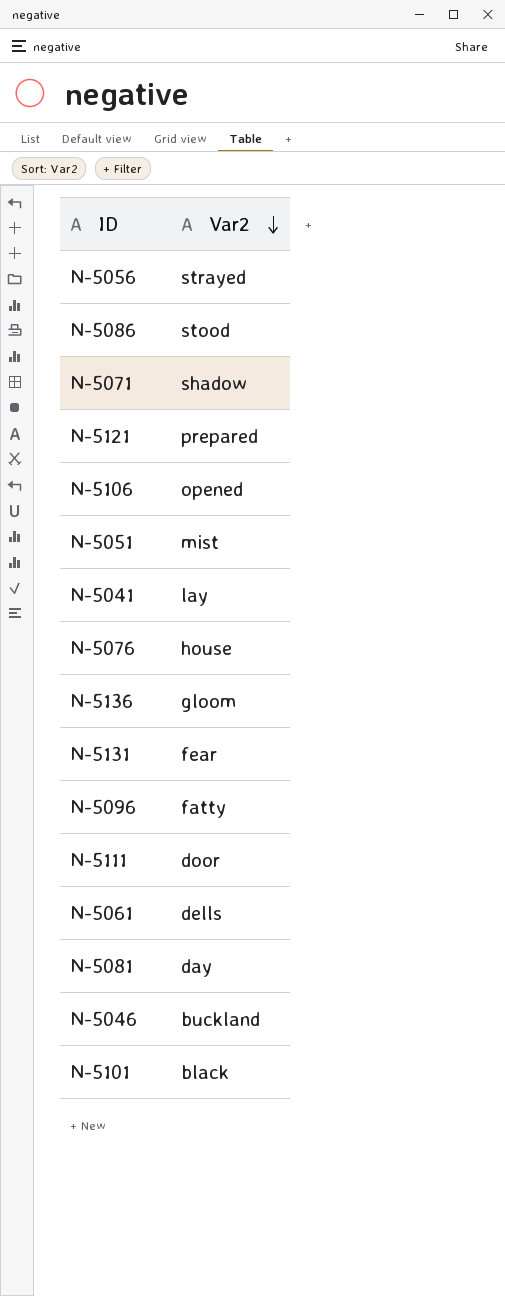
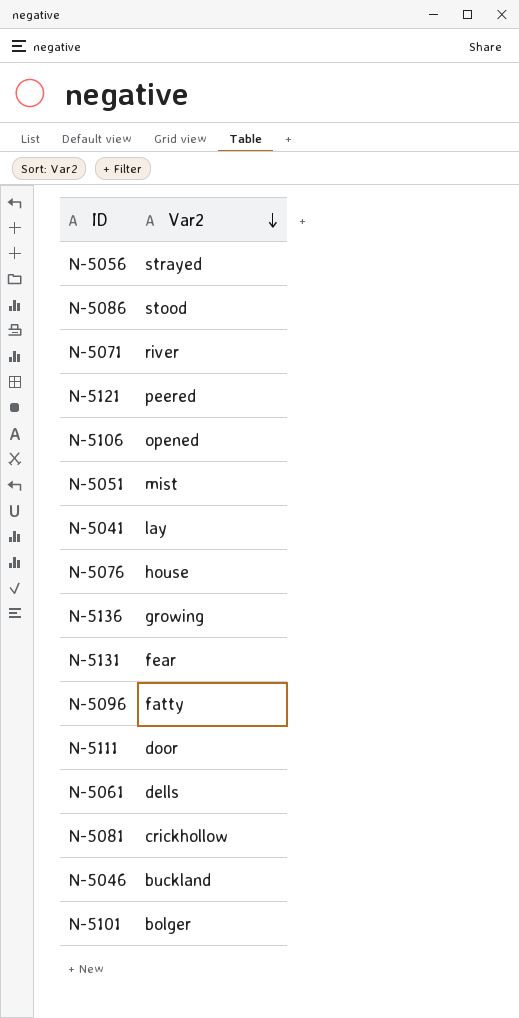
N-5071 | Var2: shadow -> river
N-5121 | Var2: prepared -> peered
N-5136 | Var2: gloom -> growing
N-5081 | Var2: day -> crickhollow
N-5101 | Var2: black -> bolger

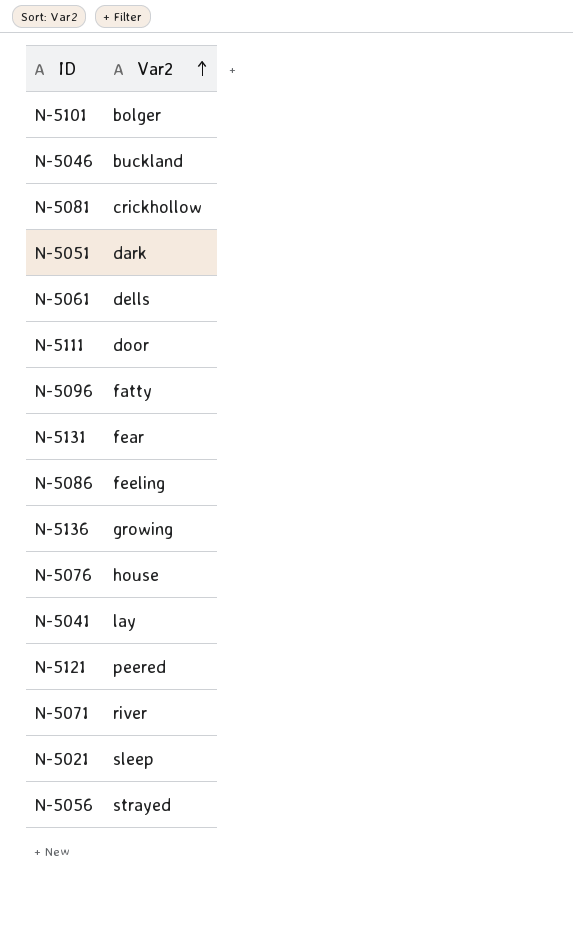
row order: Var2 descending -> Var2 ascending
row N-5106: opened -> none
N-5051 | Var2: mist -> dark
N-5086 | Var2: stood -> feeling
row N-5021: none -> sleep

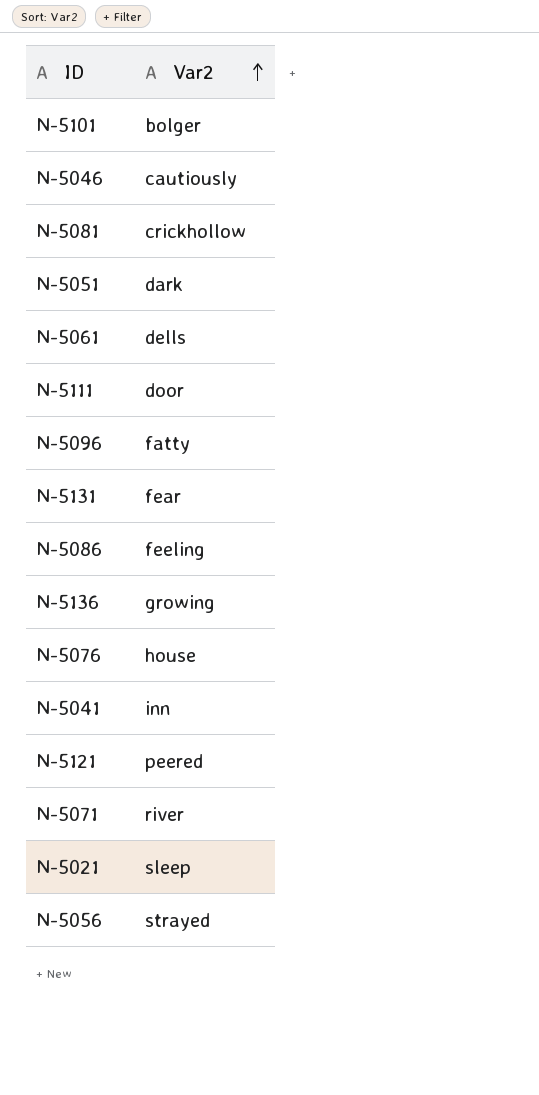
N-5046 | Var2: buckland -> cautiously
N-5041 | Var2: lay -> inn

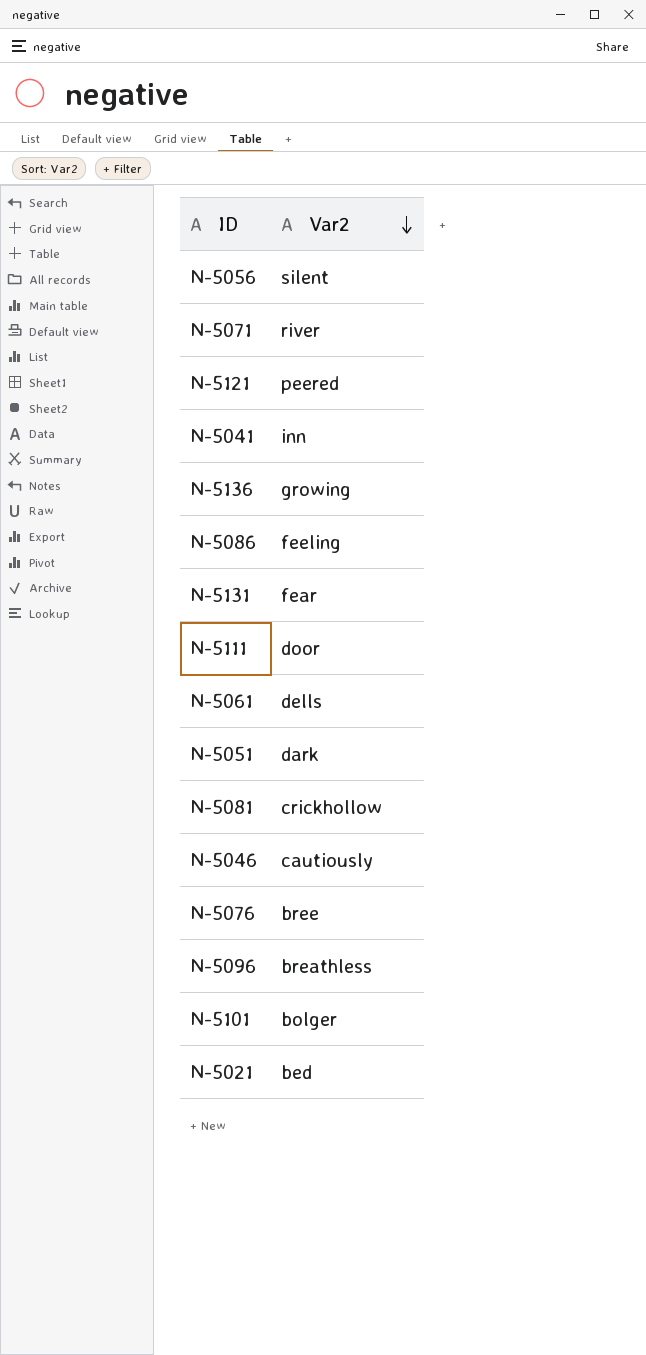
row order: Var2 ascending -> Var2 descending
N-5056 | Var2: strayed -> silent
N-5076 | Var2: house -> bree
N-5096 | Var2: fatty -> breathless
N-5021 | Var2: sleep -> bed

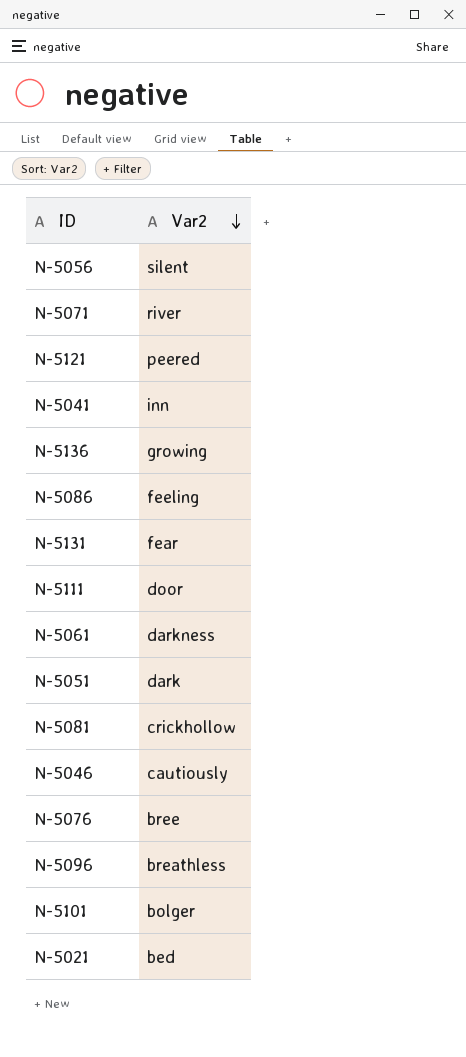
N-5061 | Var2: dells -> darkness

